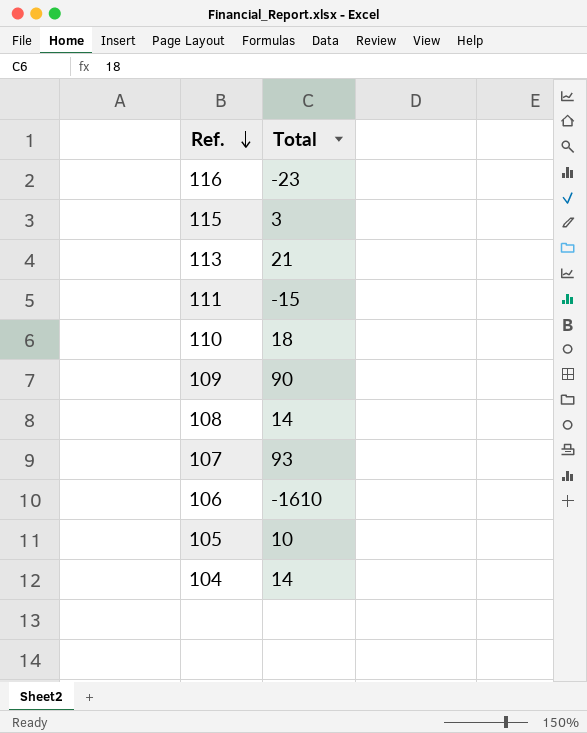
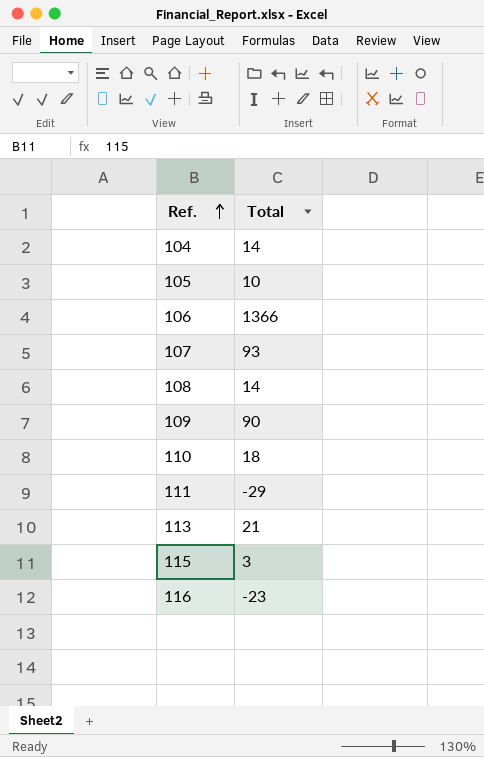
row order: Ref. descending -> Ref. ascending
106 | Total: -1610 -> 1366
111 | Total: -15 -> -29

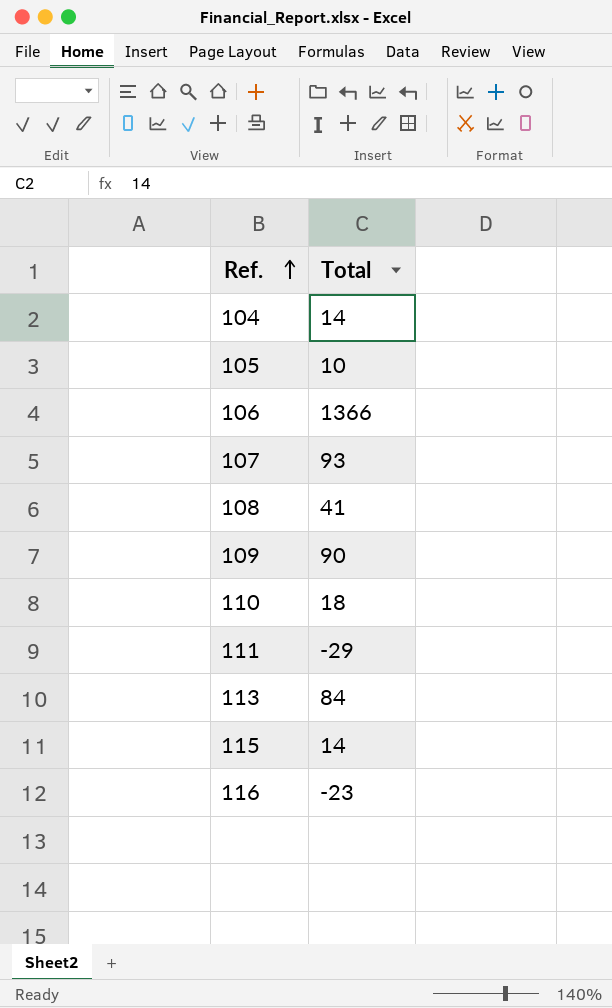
108 | Total: 14 -> 41
113 | Total: 21 -> 84
115 | Total: 3 -> 14

